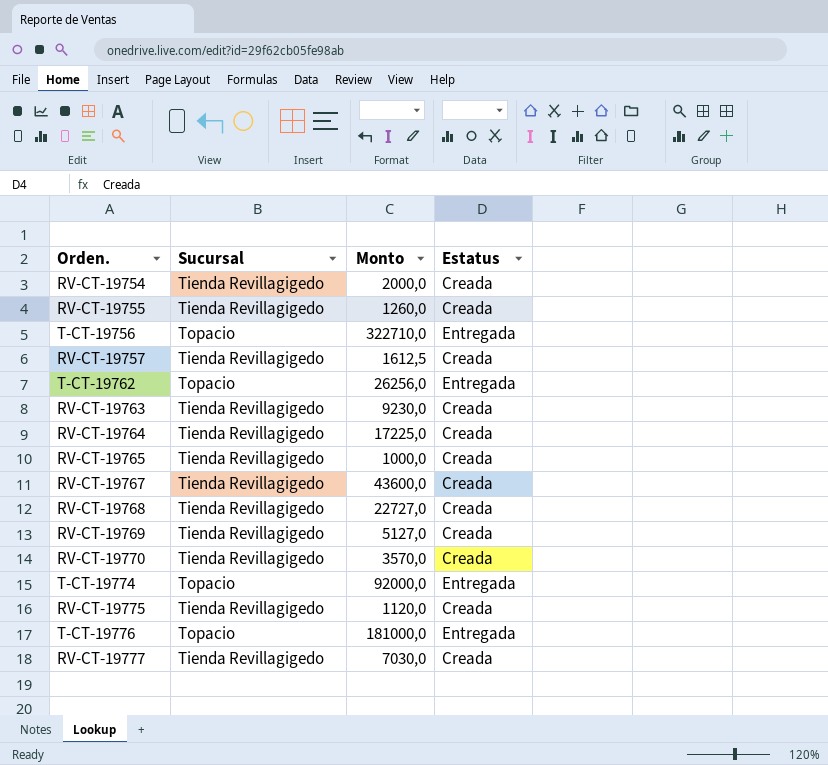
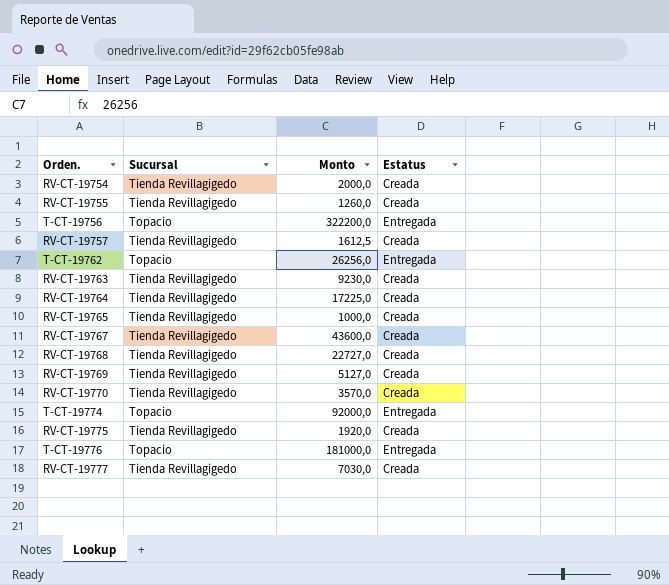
T-CT-19756 | Monto: 322710,0 -> 322200,0
RV-CT-19775 | Monto: 1120,0 -> 1920,0

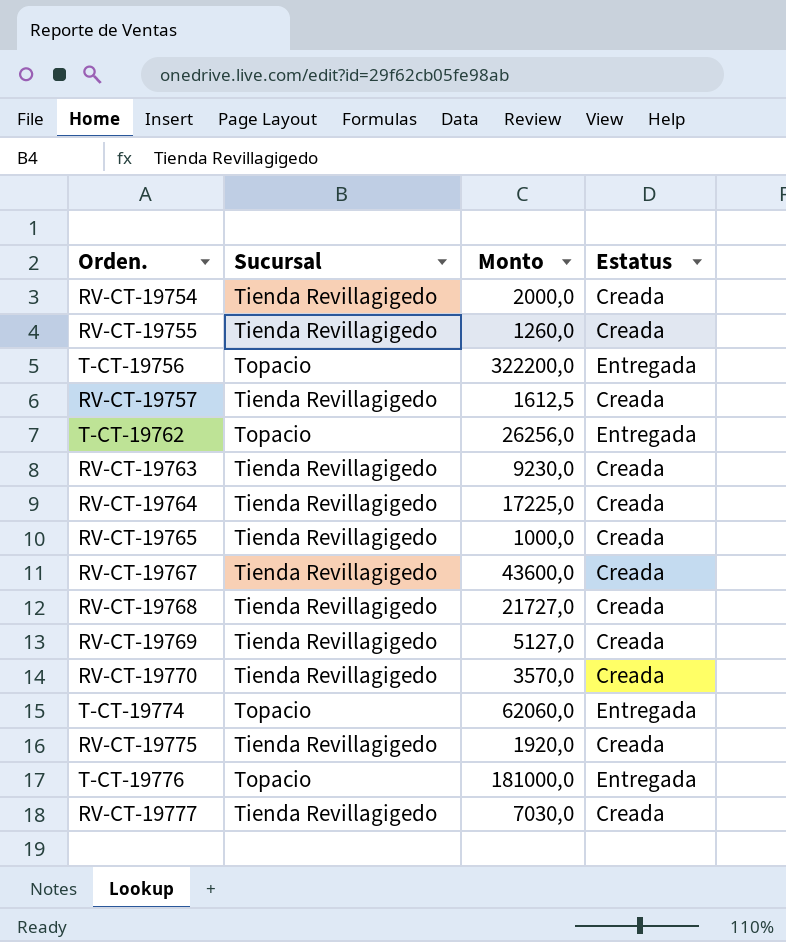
RV-CT-19768 | Monto: 22727,0 -> 21727,0
T-CT-19774 | Monto: 92000,0 -> 62060,0

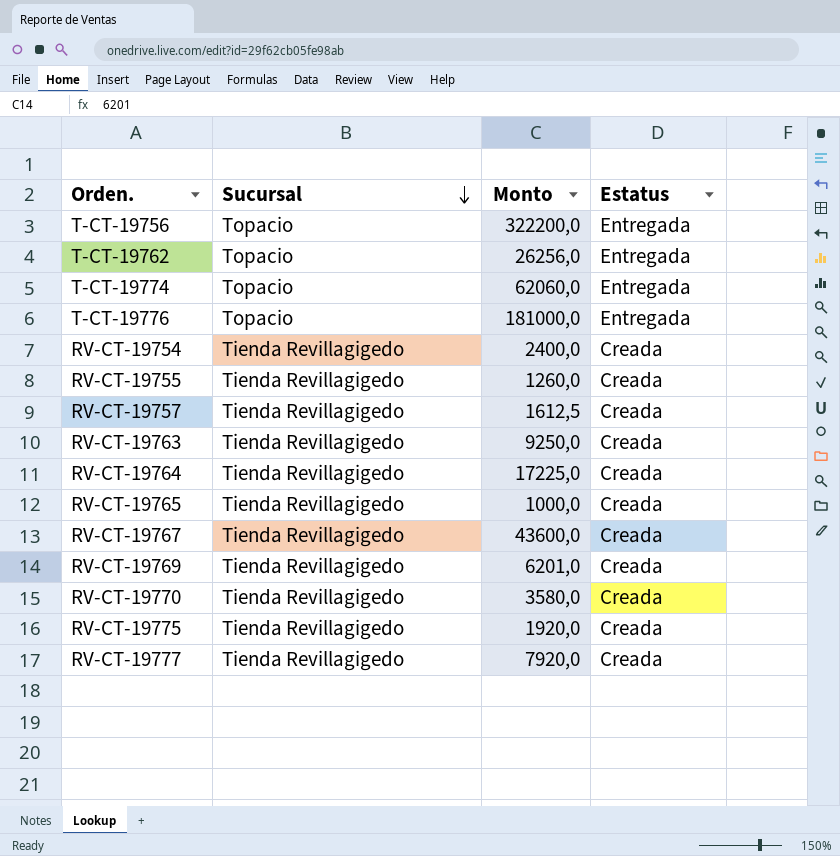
row order: none -> Sucursal descending
row RV-CT-19768: Tienda Revillagigedo | 21727,0 | Creada -> none
RV-CT-19754 | Monto: 2000,0 -> 2400,0
RV-CT-19763 | Monto: 9230,0 -> 9250,0
RV-CT-19769 | Monto: 5127,0 -> 6201,0
RV-CT-19770 | Monto: 3570,0 -> 3580,0
RV-CT-19777 | Monto: 7030,0 -> 7920,0

